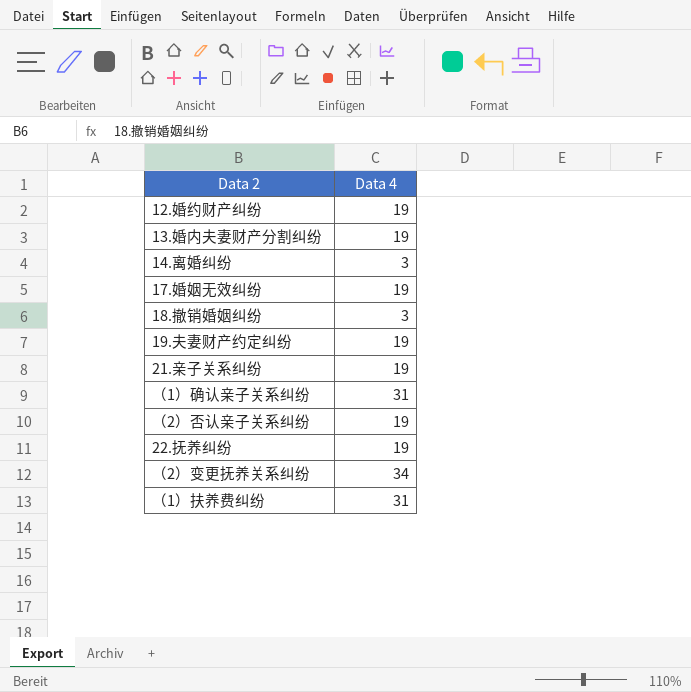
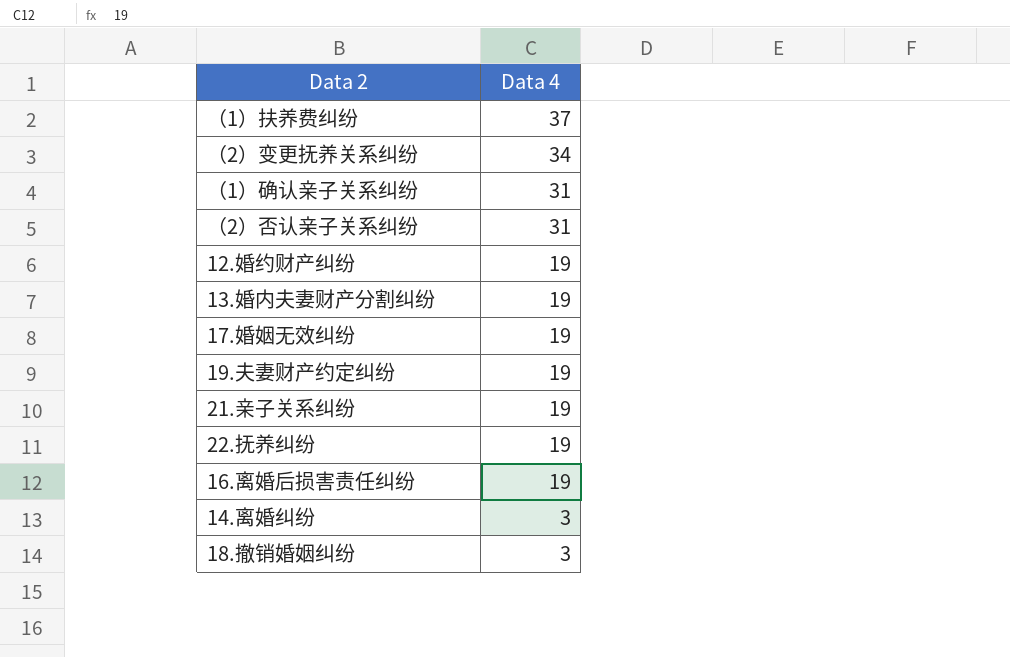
row order: none -> Data 4 descending
（1）扶养费纠纷 | Data 4: 31 -> 37
（2）否认亲子关系纠纷 | Data 4: 19 -> 31
row 16.离婚后损害责任纠纷: none -> 19

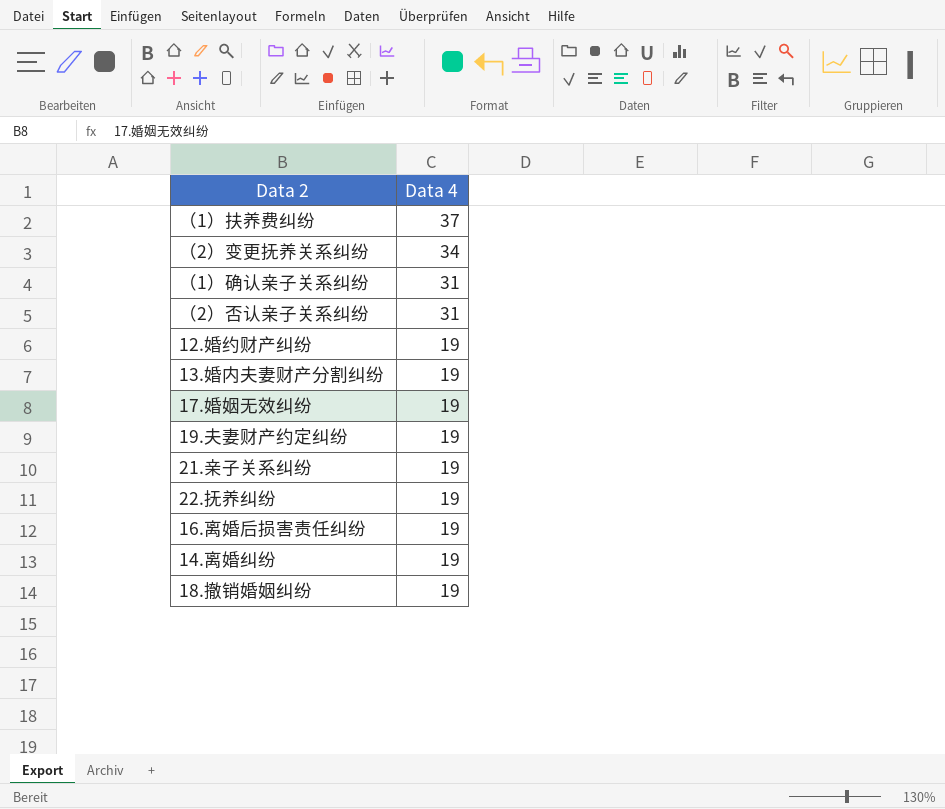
14.离婚纠纷 | Data 4: 3 -> 19
18.撤销婚姻纠纷 | Data 4: 3 -> 19

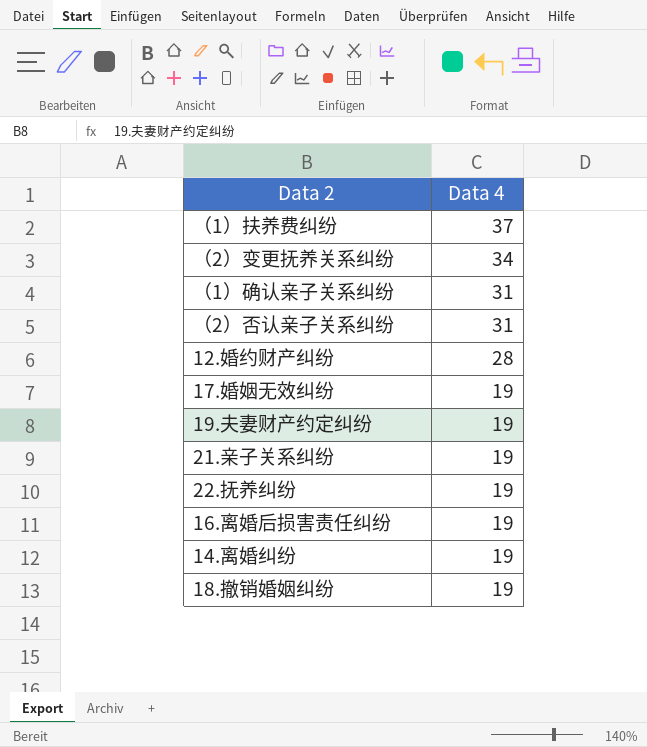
row 13.婚内夫妻财产分割纠纷: 19 -> none
12.婚约财产纠纷 | Data 4: 19 -> 28

